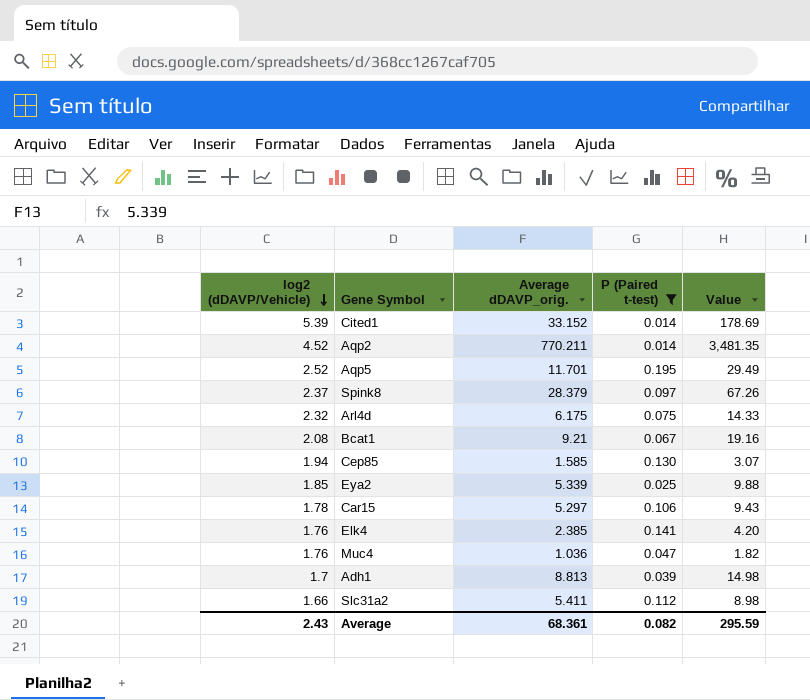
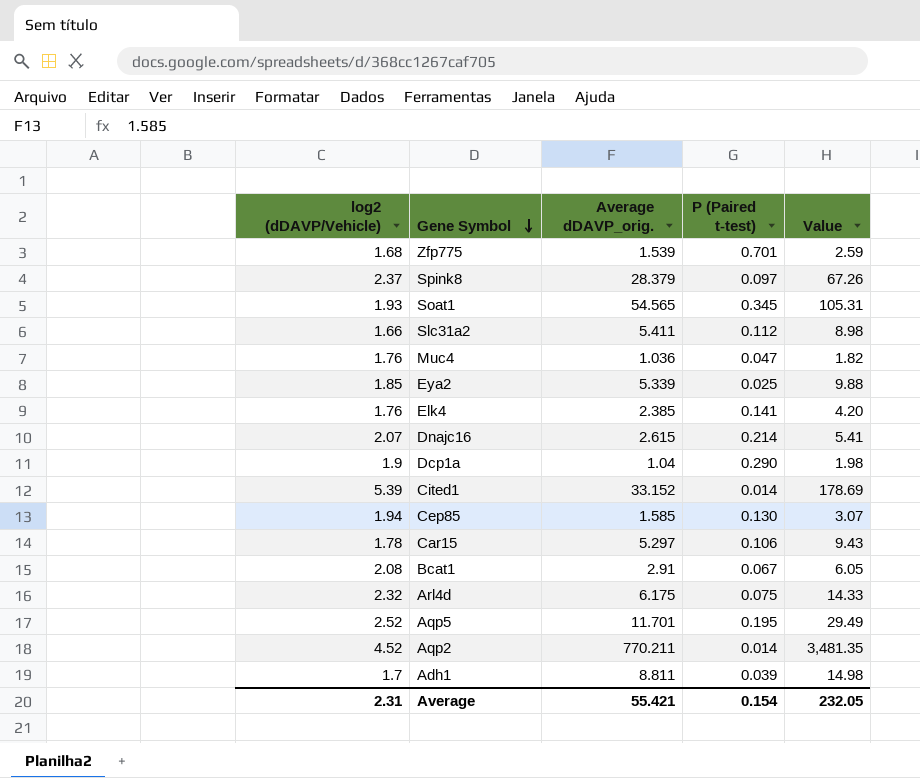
filter: P (Paired t-test) <= 0.195 -> none
row order: log2 (dDAVP/Vehicle) descending -> Gene Symbol descending
Bcat1 | Average dDAVP_orig.: 9.21 -> 2.91
Bcat1 | Value: 19.16 -> 6.05
Adh1 | Average dDAVP_orig.: 8.813 -> 8.811
Average | log2 (dDAVP/Vehicle): 2.43 -> 2.31
Average | Average dDAVP_orig.: 68.361 -> 55.421
Average | P (Paired t-test): 0.082 -> 0.154
Average | Value: 295.59 -> 232.05

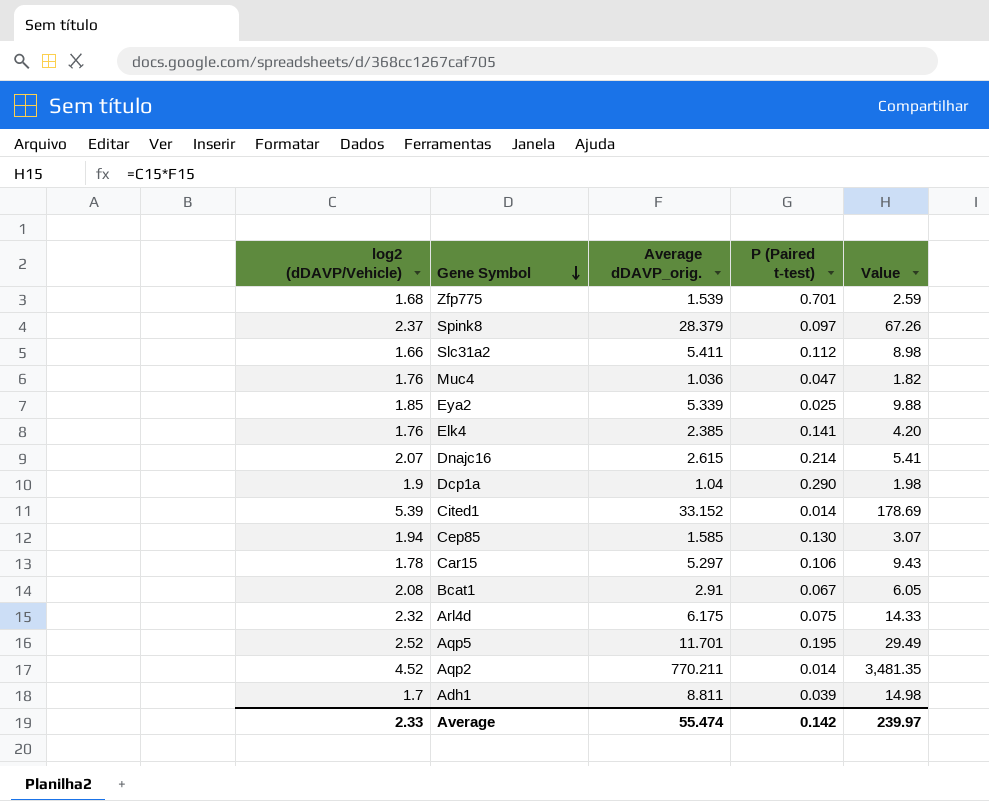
row Soat1: 1.93 | 54.565 | 0.345 | 105.31 -> none
Average | log2 (dDAVP/Vehicle): 2.31 -> 2.33
Average | Average dDAVP_orig.: 55.421 -> 55.474
Average | P (Paired t-test): 0.154 -> 0.142
Average | Value: 232.05 -> 239.97

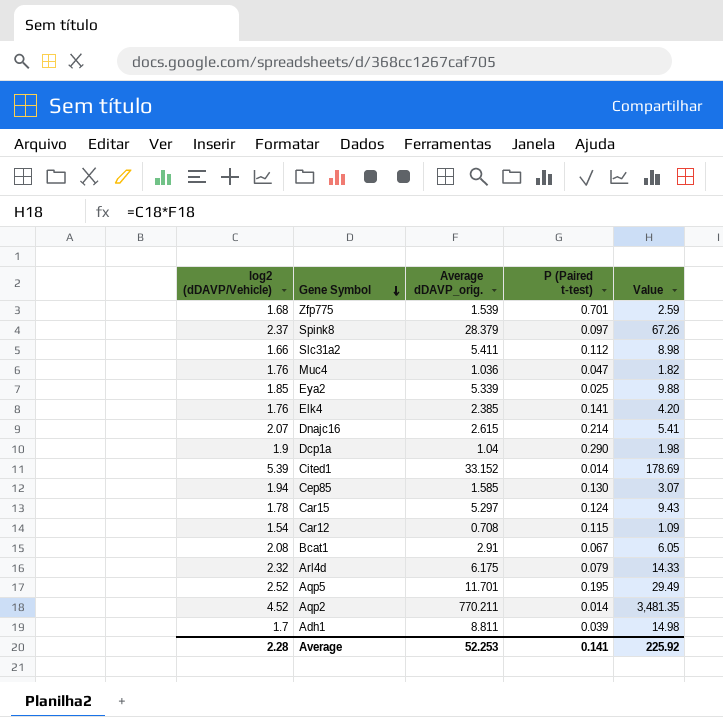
Car15 | P (Paired t-test): 0.106 -> 0.124
row Car12: none -> 1.54 | 0.708 | 0.115 | 1.09
Arl4d | P (Paired t-test): 0.075 -> 0.079
Average | log2 (dDAVP/Vehicle): 2.33 -> 2.28
Average | Average dDAVP_orig.: 55.474 -> 52.253
Average | P (Paired t-test): 0.142 -> 0.141
Average | Value: 239.97 -> 225.92

